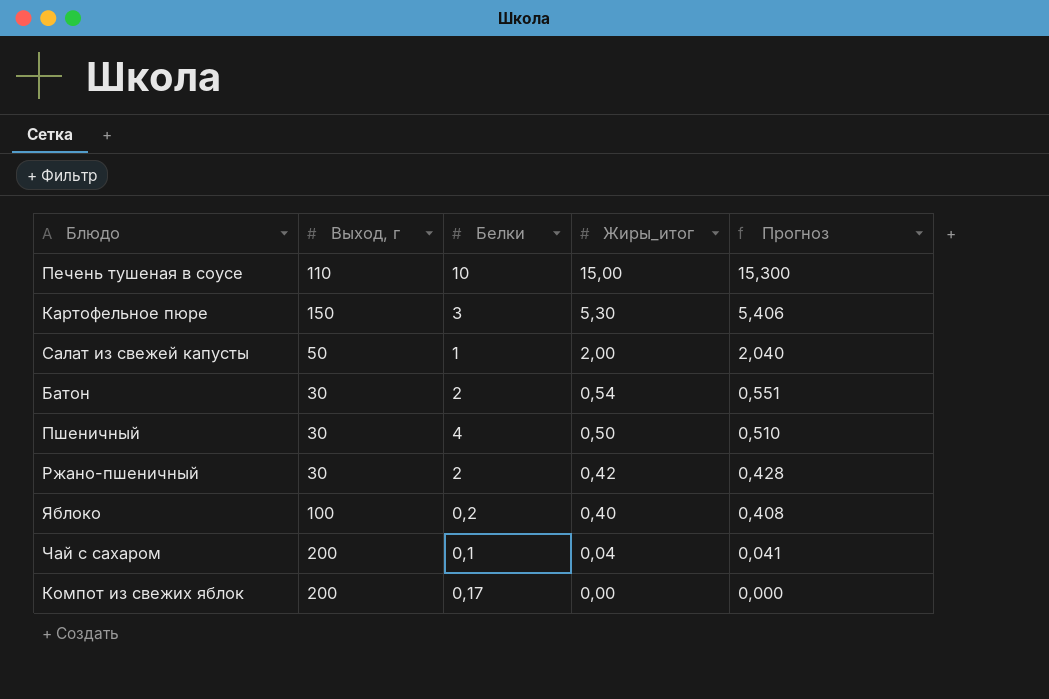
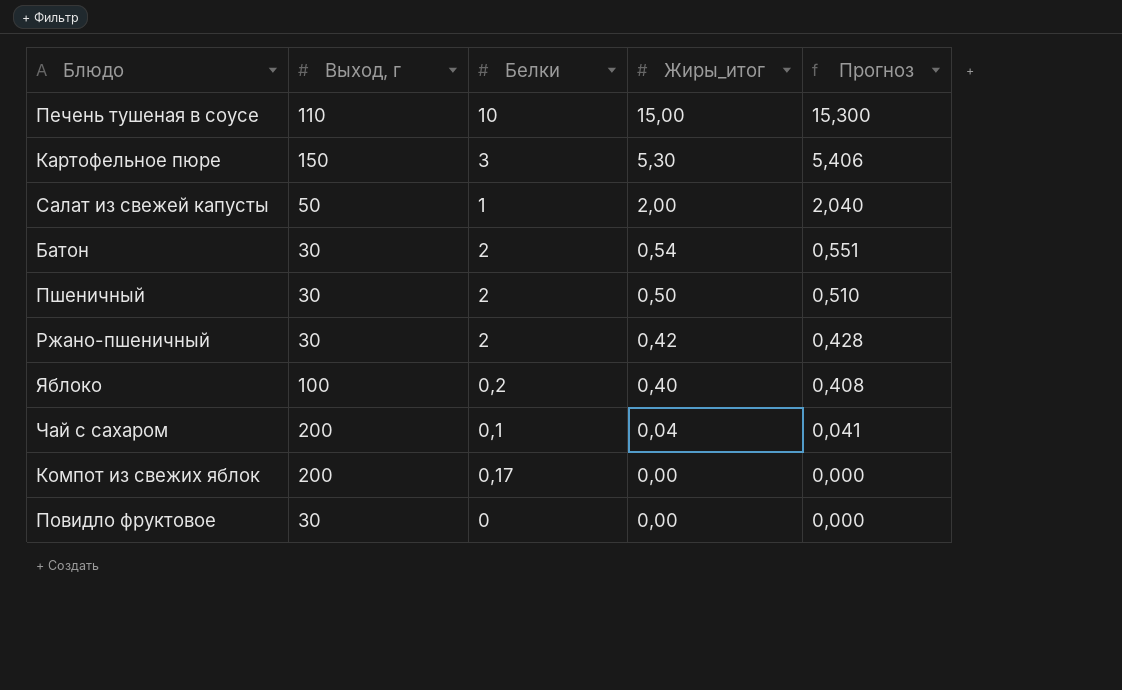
Пшеничный | Белки: 4 -> 2
row Повидло фруктовое: none -> 30 | 0 | 0,00 | 0,000

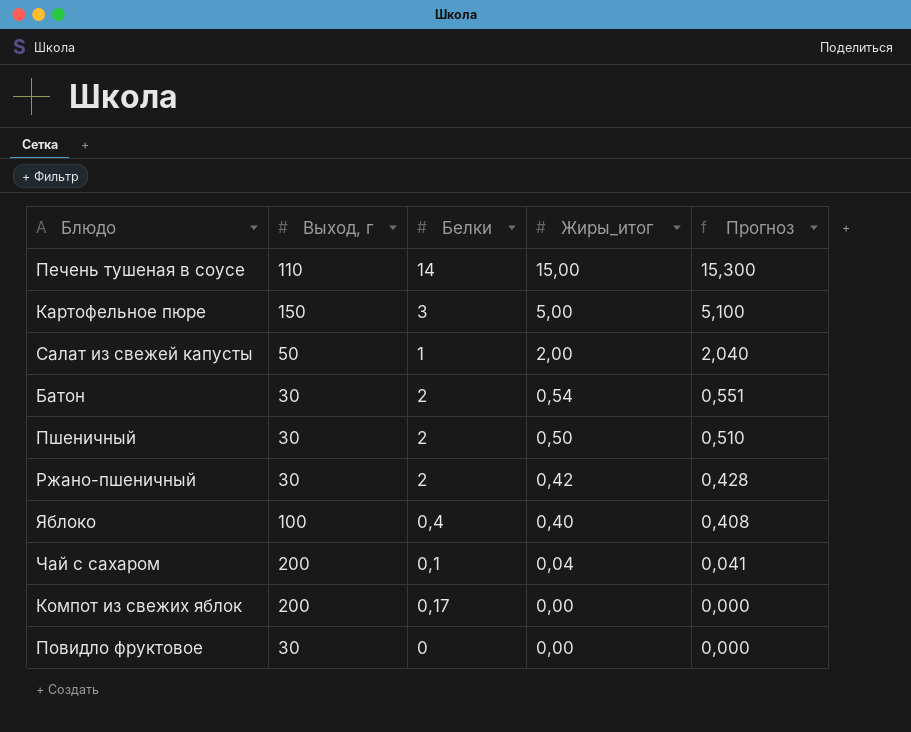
Печень тушеная в соусе | Белки: 10 -> 14
Картофельное пюре | Жиры_итог: 5,30 -> 5,00
Картофельное пюре | Прогноз: 5,406 -> 5,100
Яблоко | Белки: 0,2 -> 0,4

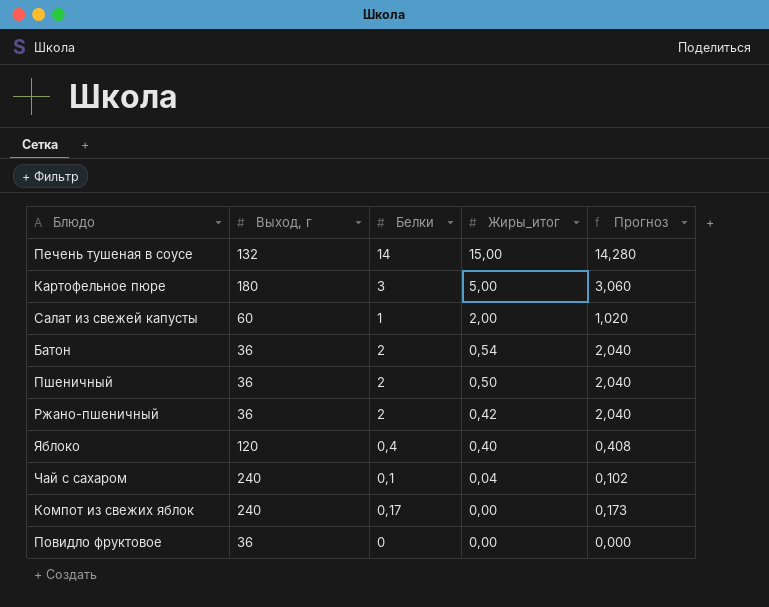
column Прогноз | formula: [Жиры_итог] * 1,02 -> [Белки] * 1,02
Печень тушеная в соусе | Выход, г: 110 -> 132
Картофельное пюре | Выход, г: 150 -> 180
Салат из свежей капусты | Выход, г: 50 -> 60
Батон | Выход, г: 30 -> 36
Пшеничный | Выход, г: 30 -> 36
Ржано-пшеничный | Выход, г: 30 -> 36
Яблоко | Выход, г: 100 -> 120
Чай с сахаром | Выход, г: 200 -> 240
Компот из свежих яблок | Выход, г: 200 -> 240
Повидло фруктовое | Выход, г: 30 -> 36

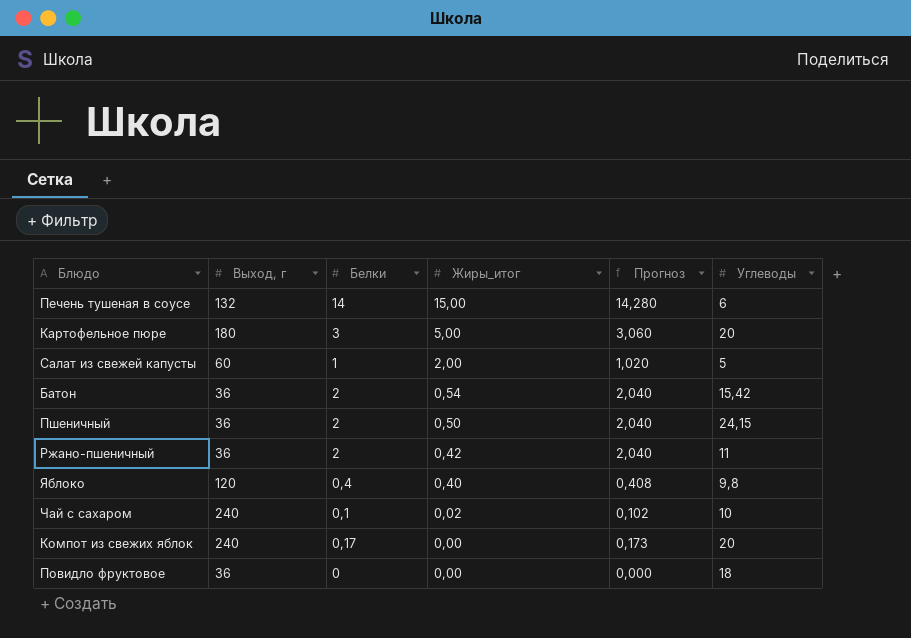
column Углеводы | position: none -> 6
Чай с сахаром | Жиры_итог: 0,04 -> 0,02

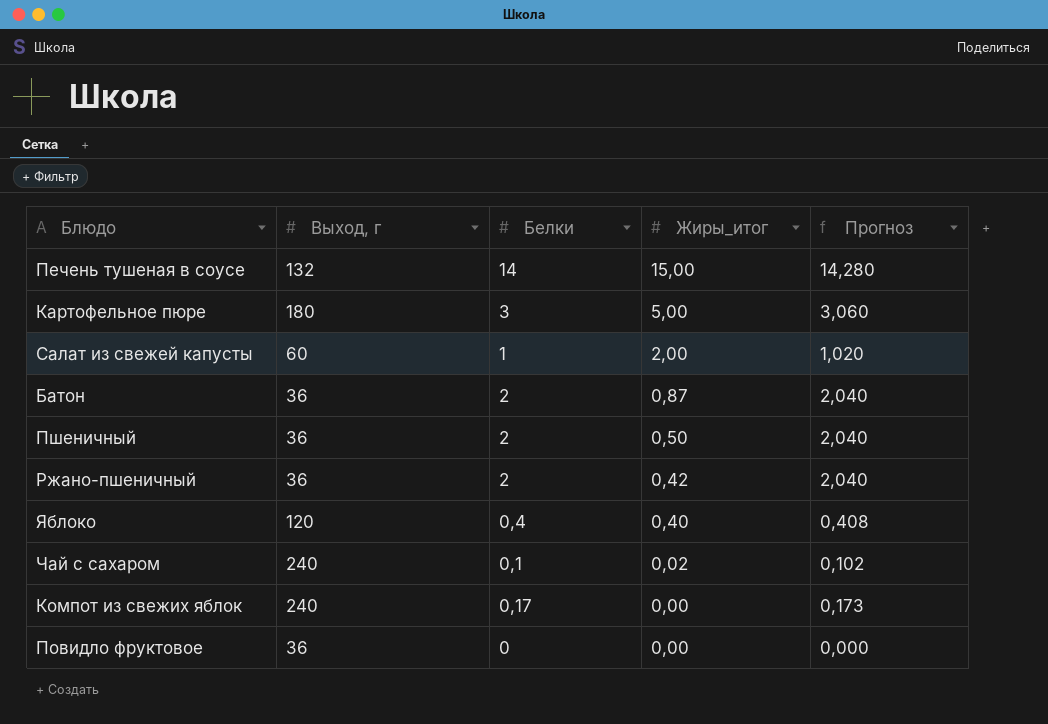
column Углеводы | position: 6 -> none
Батон | Жиры_итог: 0,54 -> 0,87

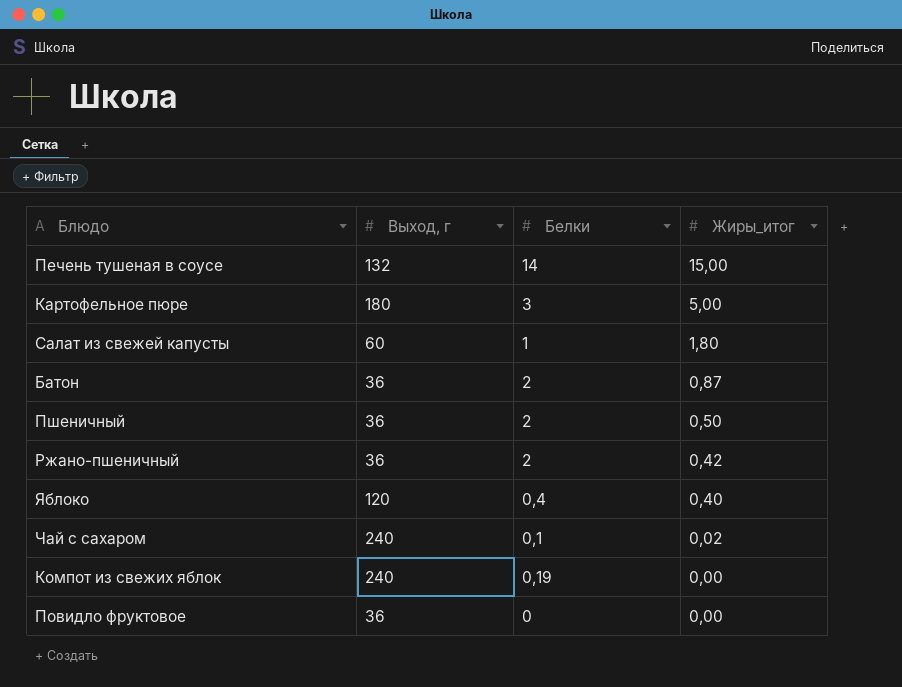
column Прогноз | formula: [Белки] * 1,02 -> none
Салат из свежей капусты | Жиры_итог: 2,00 -> 1,80
Компот из свежих яблок | Белки: 0,17 -> 0,19

